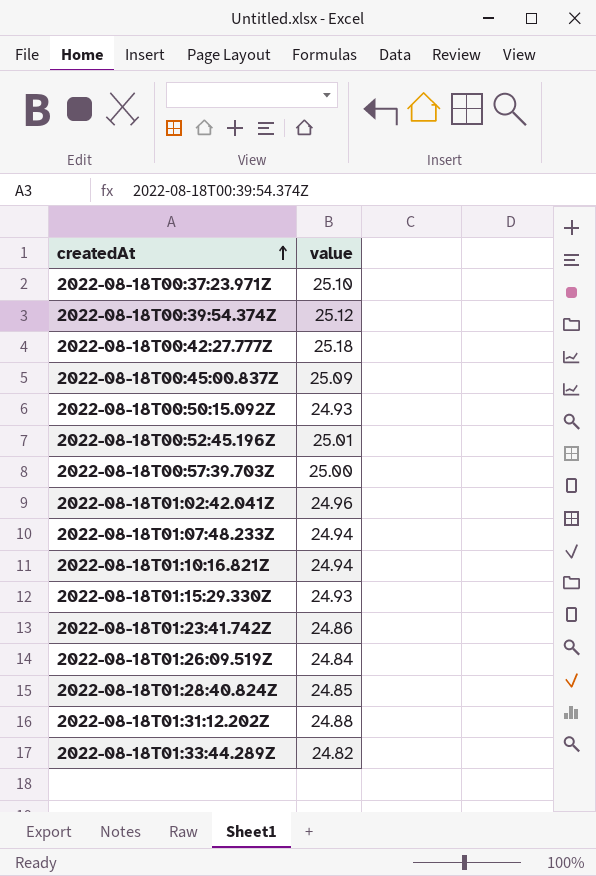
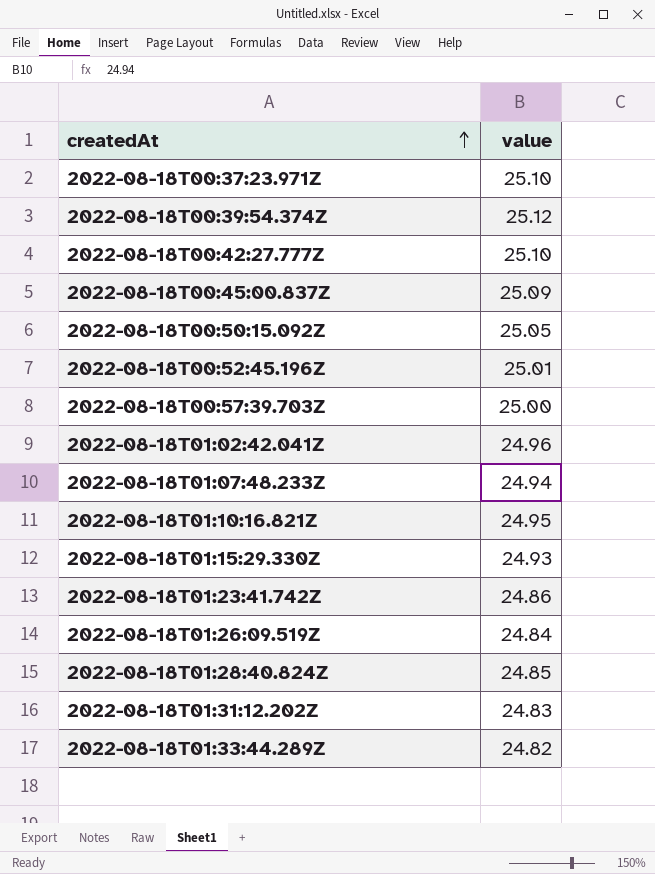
2022-08-18T00:42:27.777Z | value: 25.18 -> 25.10
2022-08-18T00:50:15.092Z | value: 24.93 -> 25.05
2022-08-18T01:10:16.821Z | value: 24.94 -> 24.95
2022-08-18T01:31:12.202Z | value: 24.88 -> 24.83

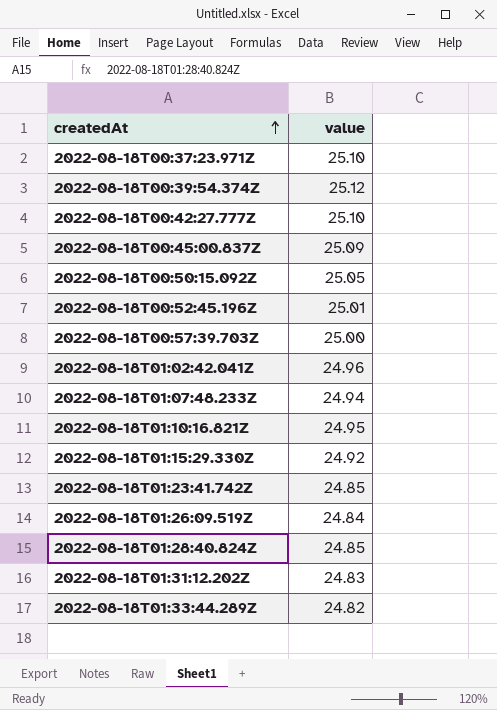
2022-08-18T01:15:29.330Z | value: 24.93 -> 24.92
2022-08-18T01:23:41.742Z | value: 24.86 -> 24.85

